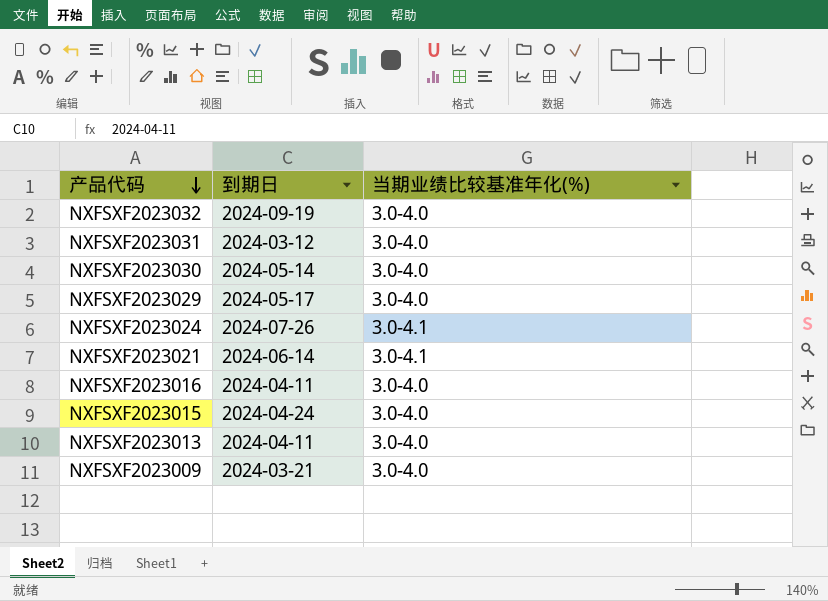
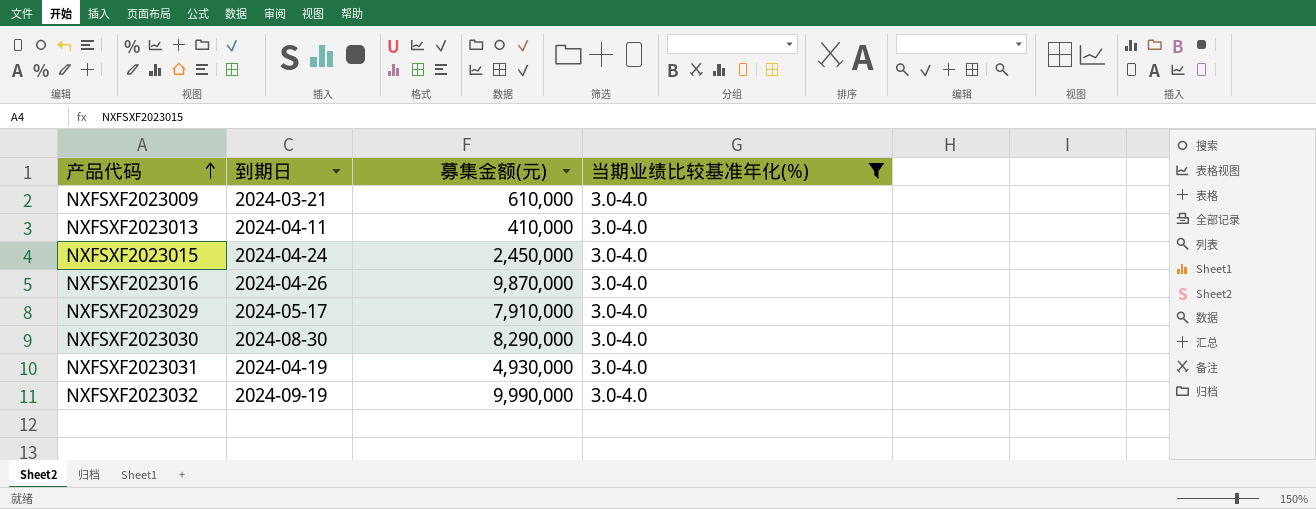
filter: none -> 当期业绩比较基准年化(%) = 3.0-4.0
row order: 产品代码 descending -> 产品代码 ascending
column 募集金额(元) | position: none -> 3
NXFSXF2023016 | 到期日: 2024-04-11 -> 2024-04-26
NXFSXF2023030 | 到期日: 2024-05-14 -> 2024-08-30
NXFSXF2023031 | 到期日: 2024-03-12 -> 2024-04-19

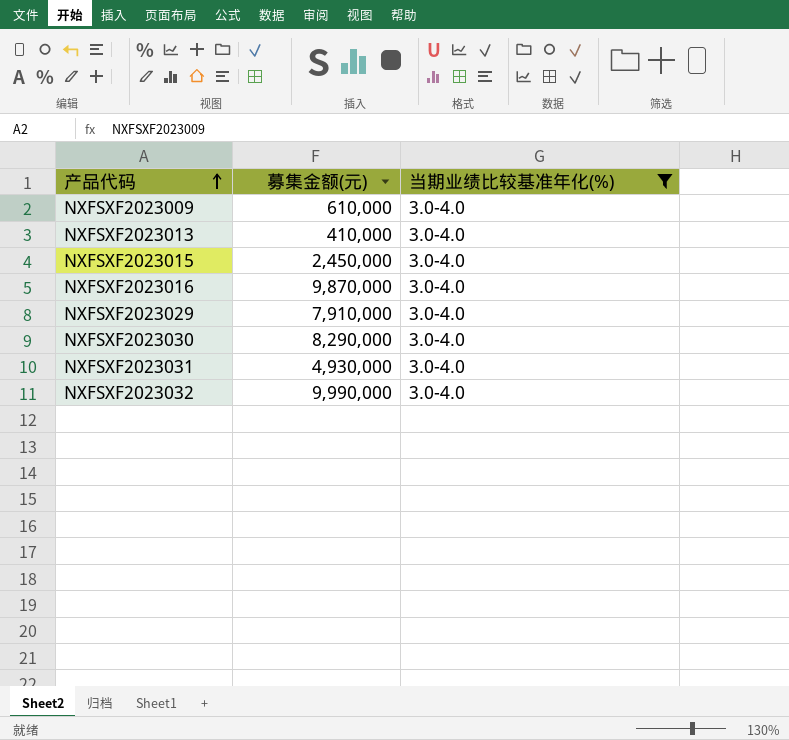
column 到期日 | position: 2 -> none

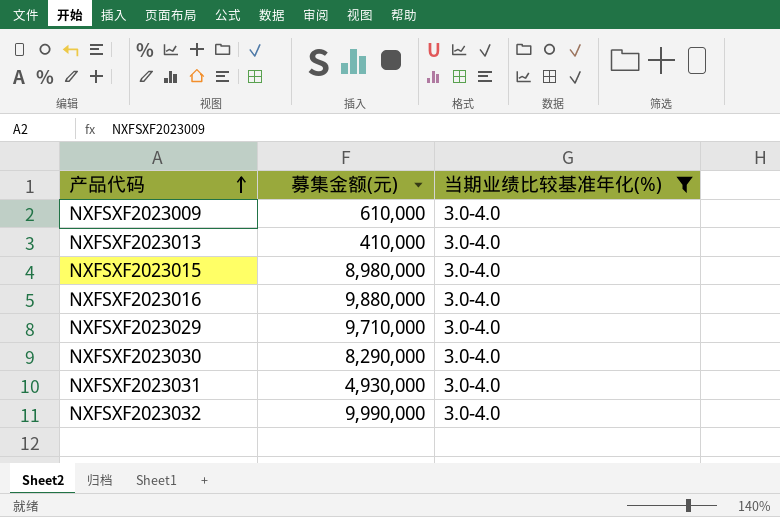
NXFSXF2023015 | 募集金额(元): 2,450,000 -> 8,980,000
NXFSXF2023016 | 募集金额(元): 9,870,000 -> 9,880,000
NXFSXF2023029 | 募集金额(元): 7,910,000 -> 9,710,000

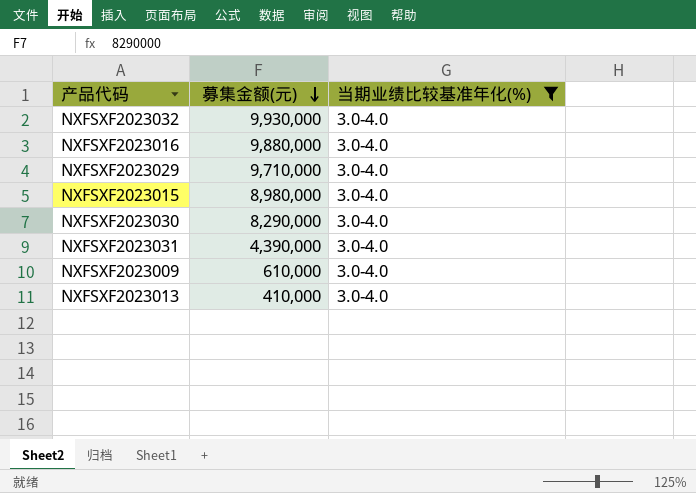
row order: 产品代码 ascending -> 募集金额(元) descending
NXFSXF2023032 | 募集金额(元): 9,990,000 -> 9,930,000
NXFSXF2023031 | 募集金额(元): 4,930,000 -> 4,390,000

